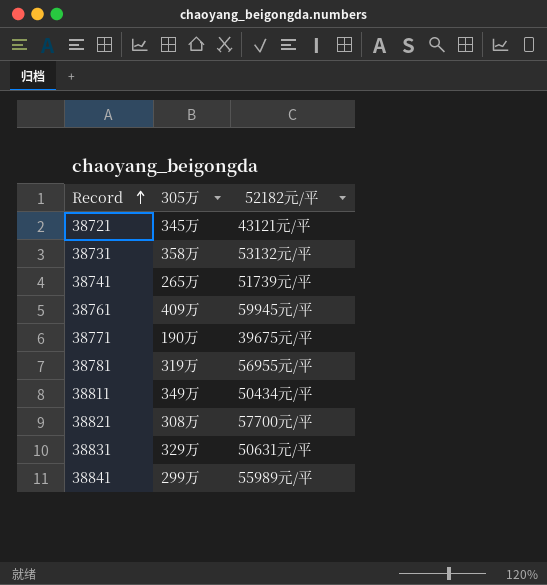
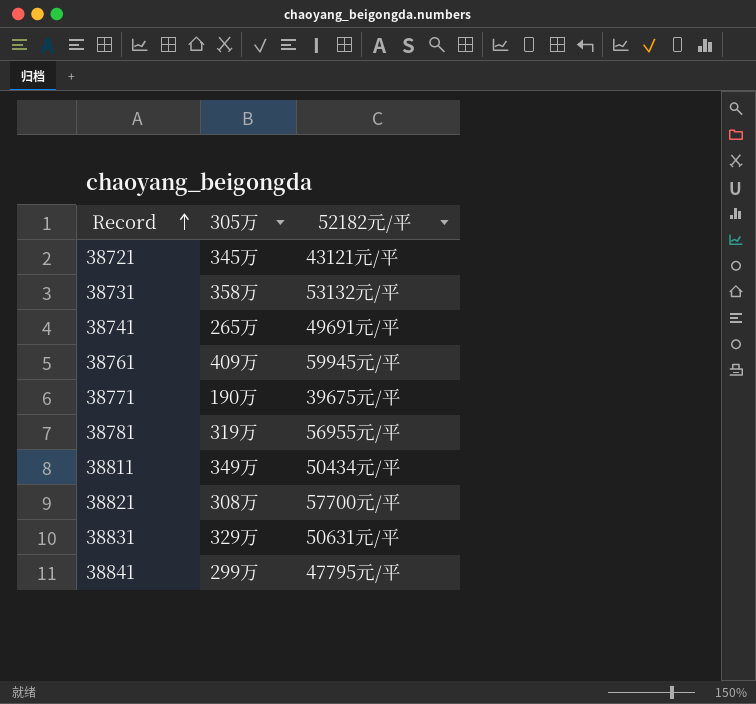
38741 | 52182元/平: 51739元/平 -> 49691元/平
38841 | 52182元/平: 55989元/平 -> 47795元/平

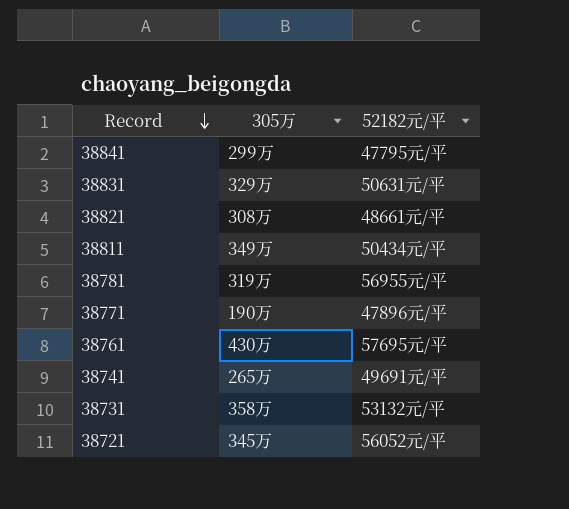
row order: Record ascending -> Record descending
38821 | 52182元/平: 57700元/平 -> 48661元/平
38771 | 52182元/平: 39675元/平 -> 47896元/平
38761 | 305万: 409万 -> 430万
38761 | 52182元/平: 59945元/平 -> 57695元/平
38721 | 52182元/平: 43121元/平 -> 56052元/平

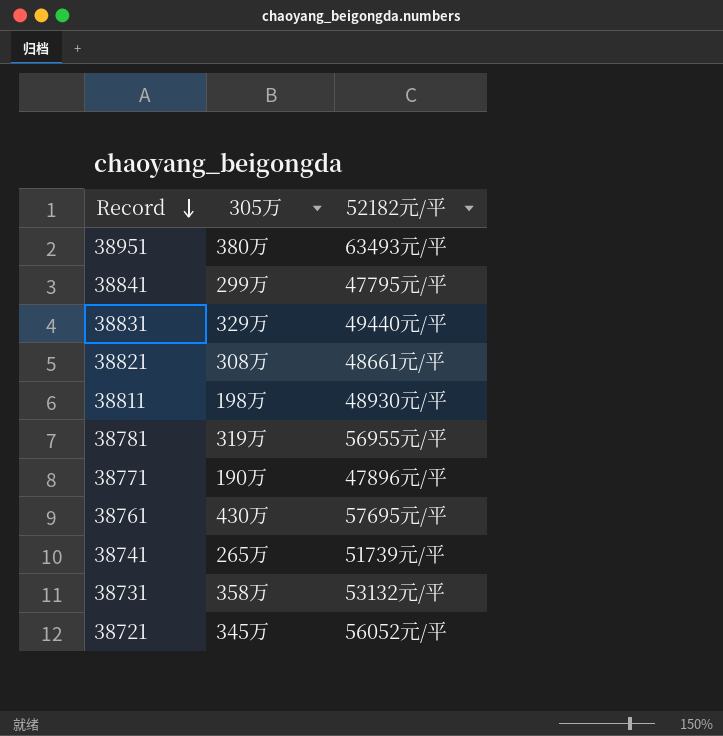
row 38951: none -> 380万 | 63493元/平
38831 | 52182元/平: 50631元/平 -> 49440元/平
38811 | 305万: 349万 -> 198万
38811 | 52182元/平: 50434元/平 -> 48930元/平
38741 | 52182元/平: 49691元/平 -> 51739元/平

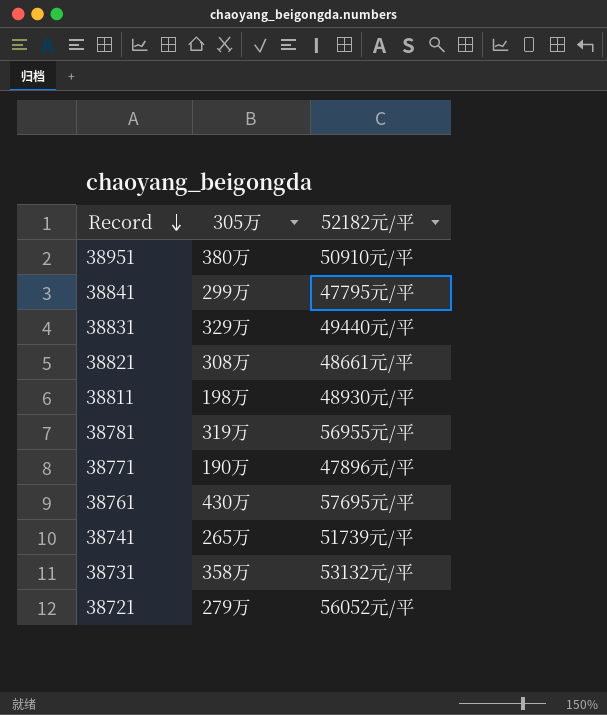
38951 | 52182元/平: 63493元/平 -> 50910元/平
38721 | 305万: 345万 -> 279万

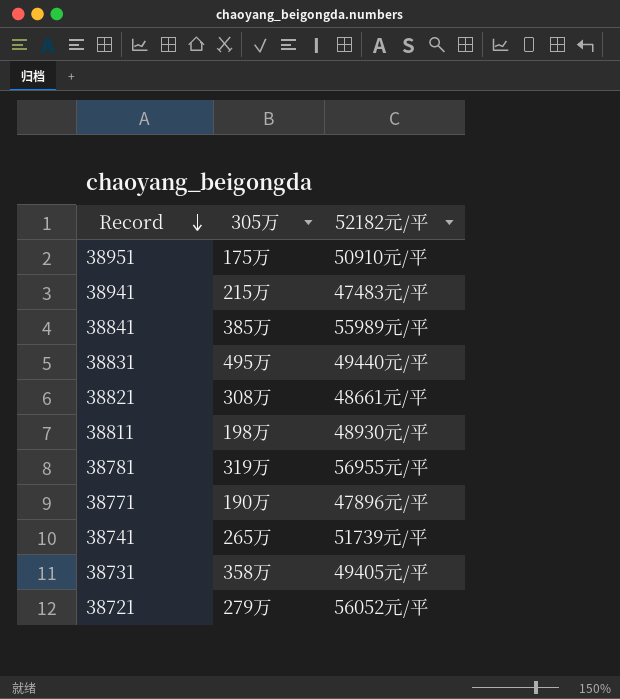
row 38761: 430万 | 57695元/平 -> none
38951 | 305万: 380万 -> 175万
row 38941: none -> 215万 | 47483元/平
38841 | 305万: 299万 -> 385万
38841 | 52182元/平: 47795元/平 -> 55989元/平
38831 | 305万: 329万 -> 495万
38731 | 52182元/平: 53132元/平 -> 49405元/平

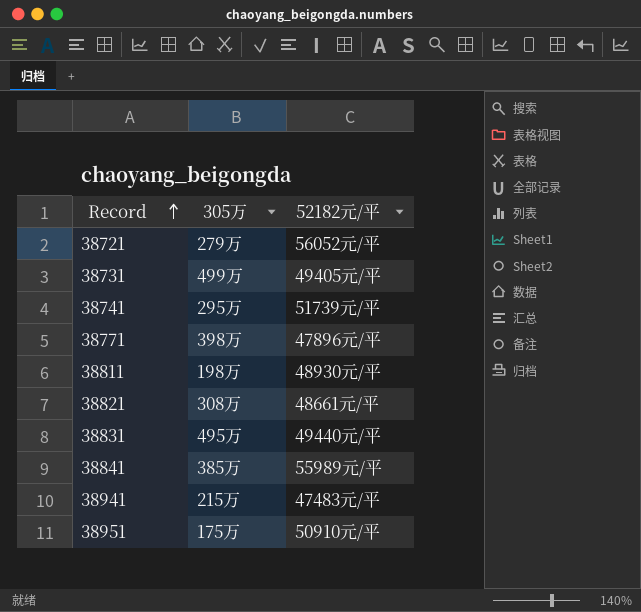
row order: Record descending -> Record ascending
row 38781: 319万 | 56955元/平 -> none
38731 | 305万: 358万 -> 499万
38741 | 305万: 265万 -> 295万
38771 | 305万: 190万 -> 398万

